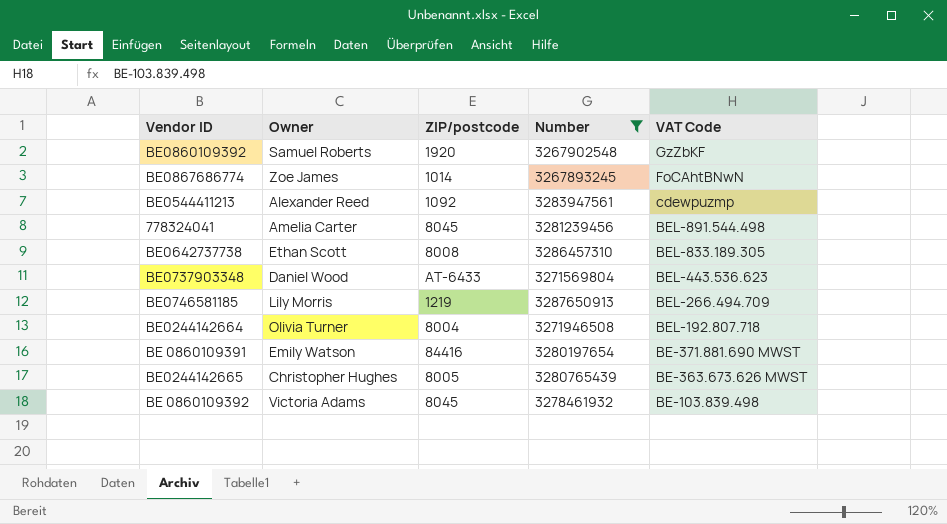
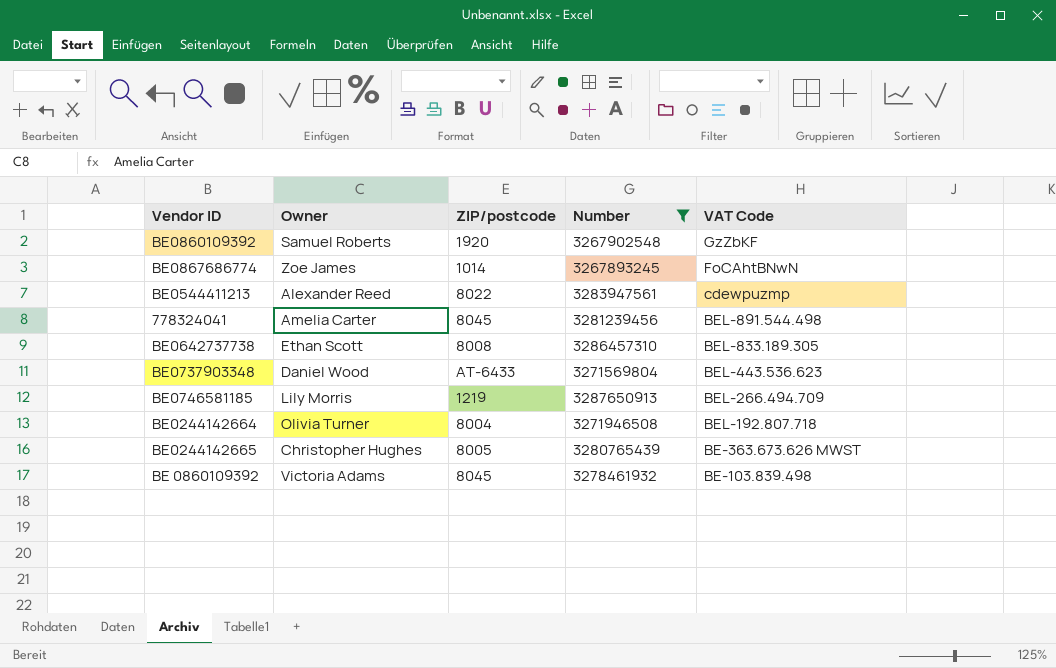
row BE 0860109391: Emily Watson | 84416 | 3280197654 | BE-371.881.690 MWST -> none
BE0544411213 | ZIP/postcode: 1092 -> 8022

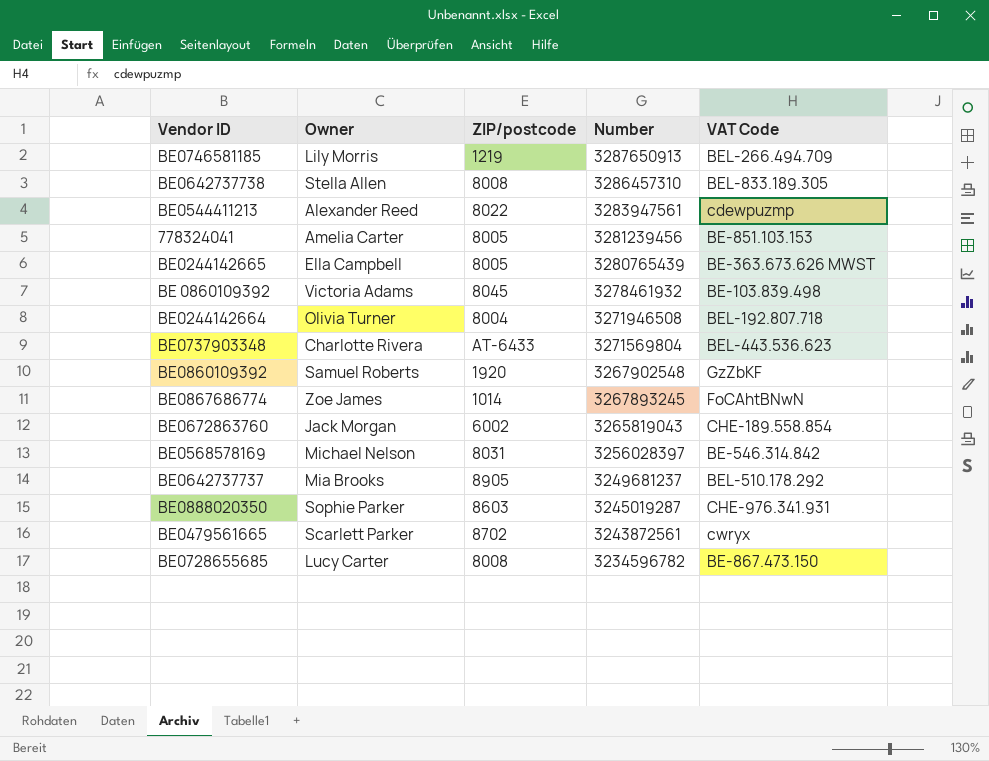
filter: Number >= 3267893245 -> none
row order: VAT Code descending -> Number descending
BE0642737738 | Owner: Ethan Scott -> Stella Allen
778324041 | ZIP/postcode: 8045 -> 8005
778324041 | VAT Code: BEL-891.544.498 -> BE-851.103.153
BE0244142665 | Owner: Christopher Hughes -> Ella Campbell
BE0737903348 | Owner: Daniel Wood -> Charlotte Rivera

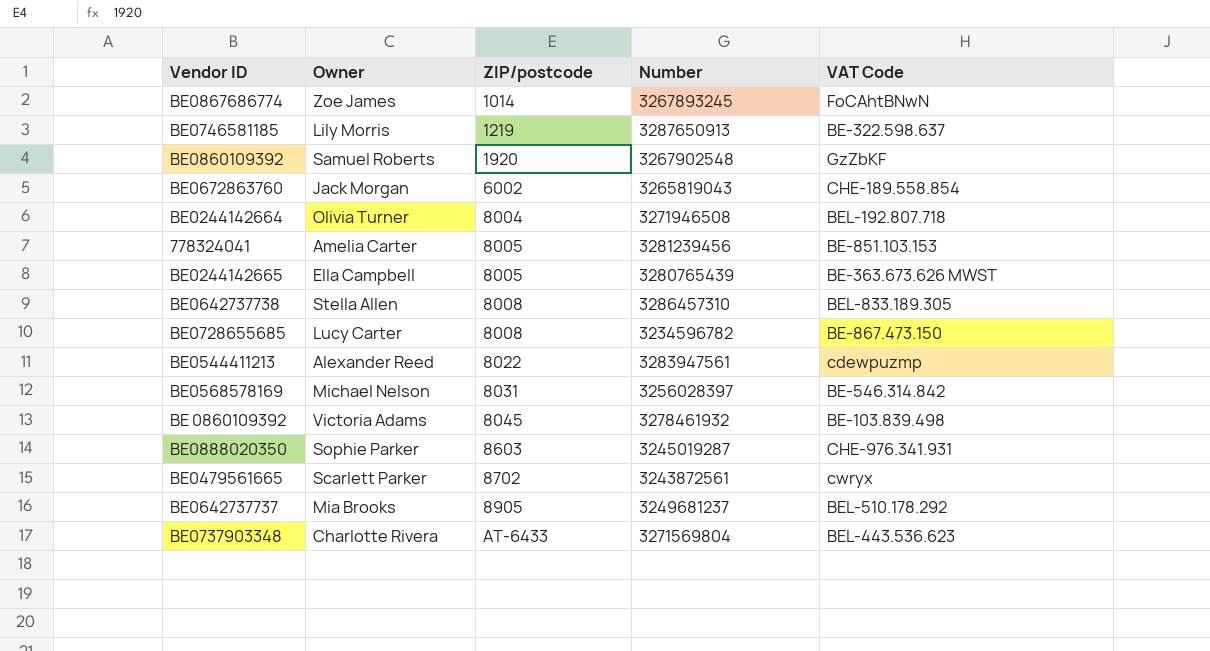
row order: Number descending -> ZIP/postcode ascending
BE0746581185 | VAT Code: BEL-266.494.709 -> BE-322.598.637

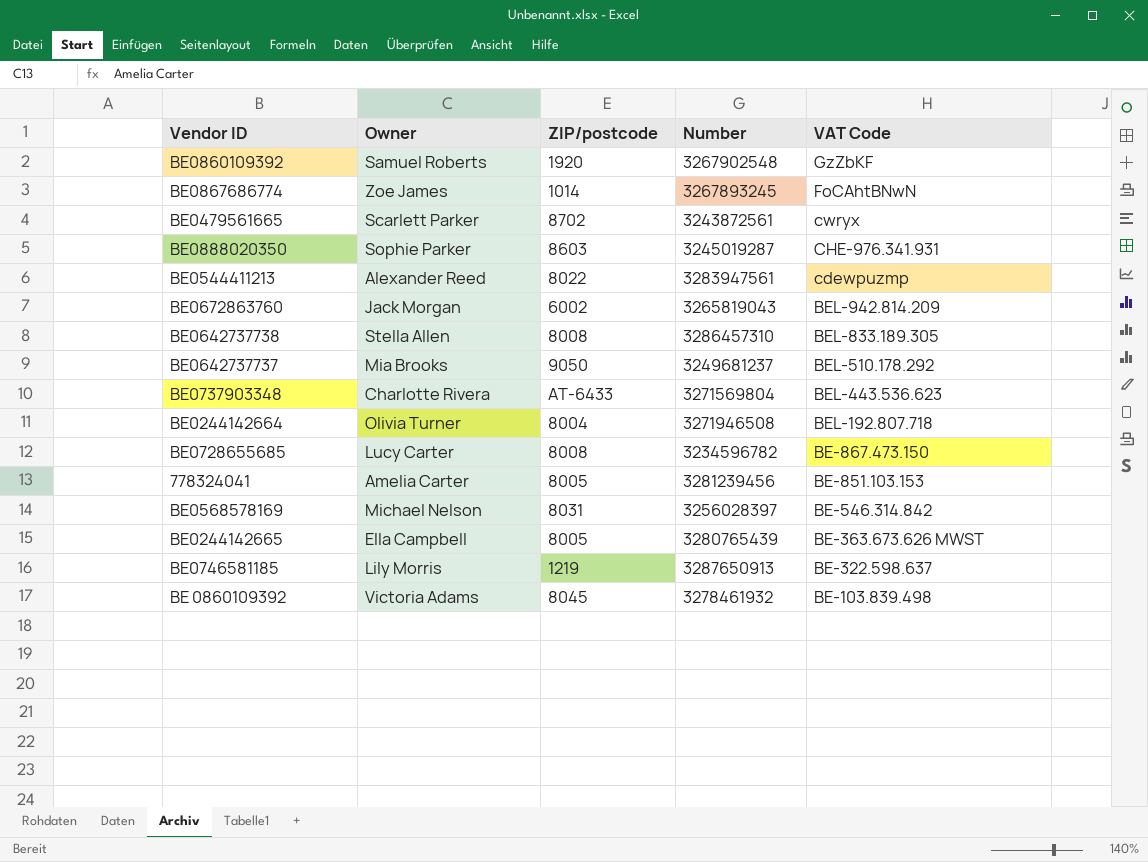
row order: ZIP/postcode ascending -> VAT Code descending
BE0672863760 | VAT Code: CHE-189.558.854 -> BEL-942.814.209
BE0642737737 | ZIP/postcode: 8905 -> 9050

